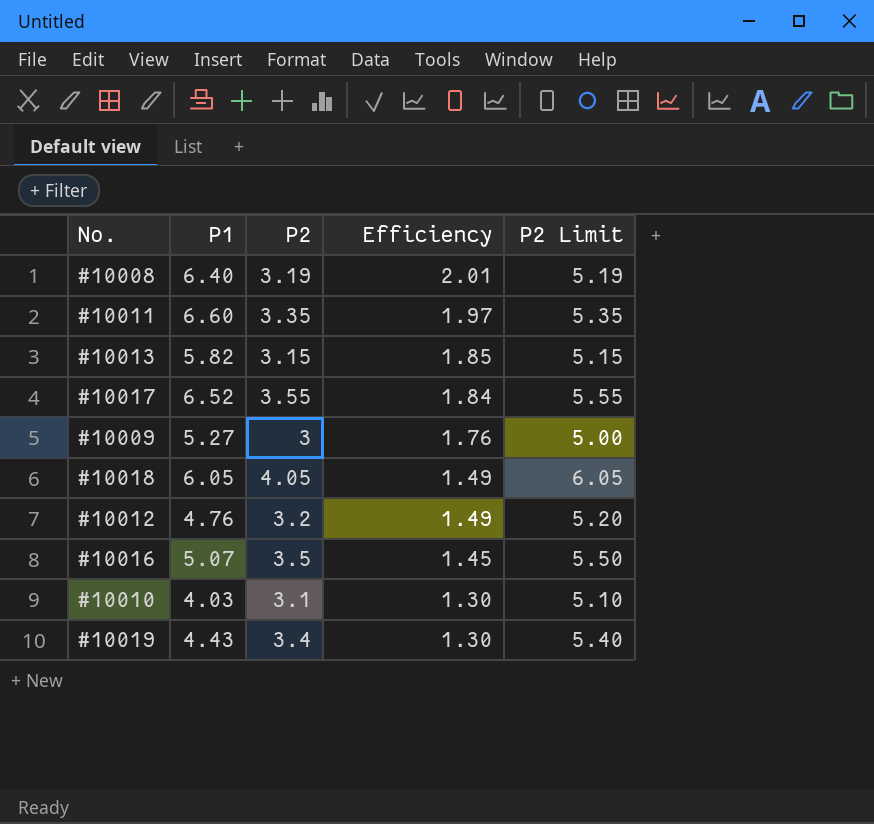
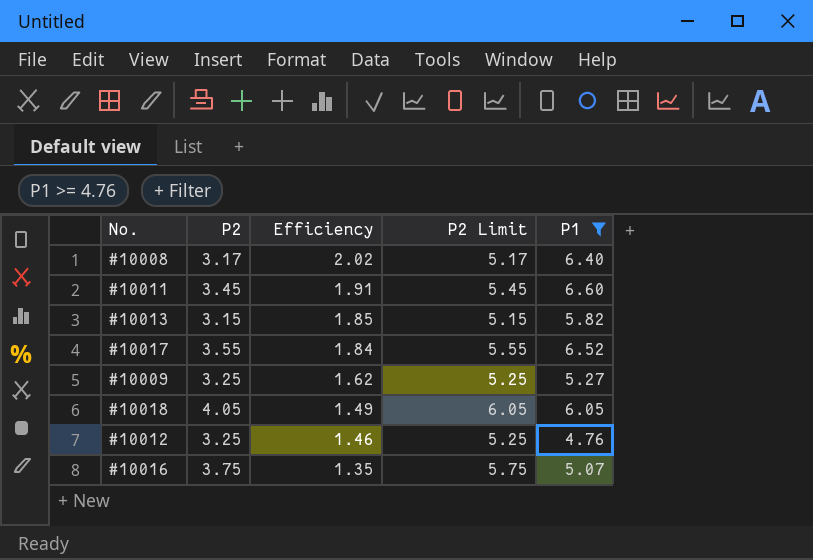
filter: none -> P1 >= 4.76
column P1 | position: 2 -> 5
#10008 | P2: 3.19 -> 3.17
#10008 | Efficiency: 2.01 -> 2.02
#10008 | P2 Limit: 5.19 -> 5.17
#10011 | P2: 3.35 -> 3.45
#10011 | Efficiency: 1.97 -> 1.91
#10011 | P2 Limit: 5.35 -> 5.45
#10009 | P2: 3 -> 3.25
#10009 | Efficiency: 1.76 -> 1.62
#10009 | P2 Limit: 5.00 -> 5.25
#10012 | P2: 3.2 -> 3.25
#10012 | Efficiency: 1.49 -> 1.46
#10012 | P2 Limit: 5.20 -> 5.25
#10016 | P2: 3.5 -> 3.75
#10016 | Efficiency: 1.45 -> 1.35
#10016 | P2 Limit: 5.50 -> 5.75

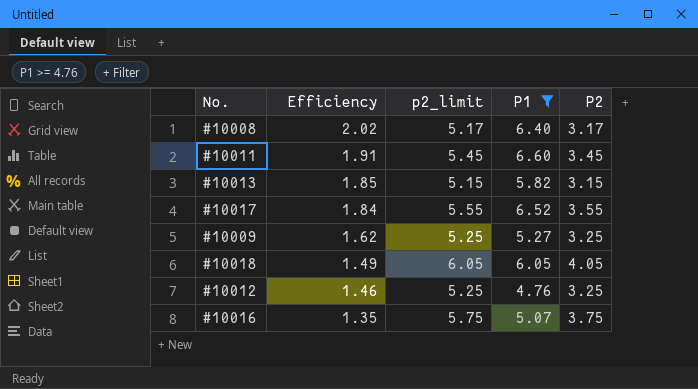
column name: P2 Limit -> p2_limit
column P2 | position: 2 -> 5

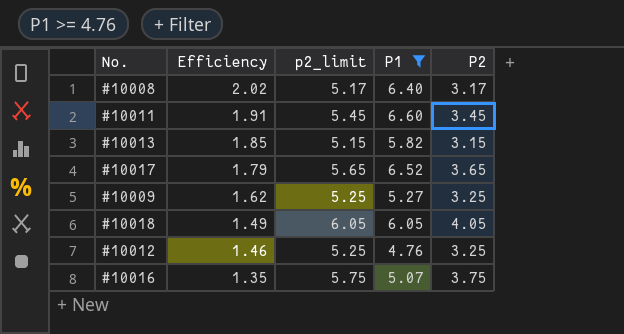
#10017 | Efficiency: 1.84 -> 1.79
#10017 | p2_limit: 5.55 -> 5.65
#10017 | P2: 3.55 -> 3.65

